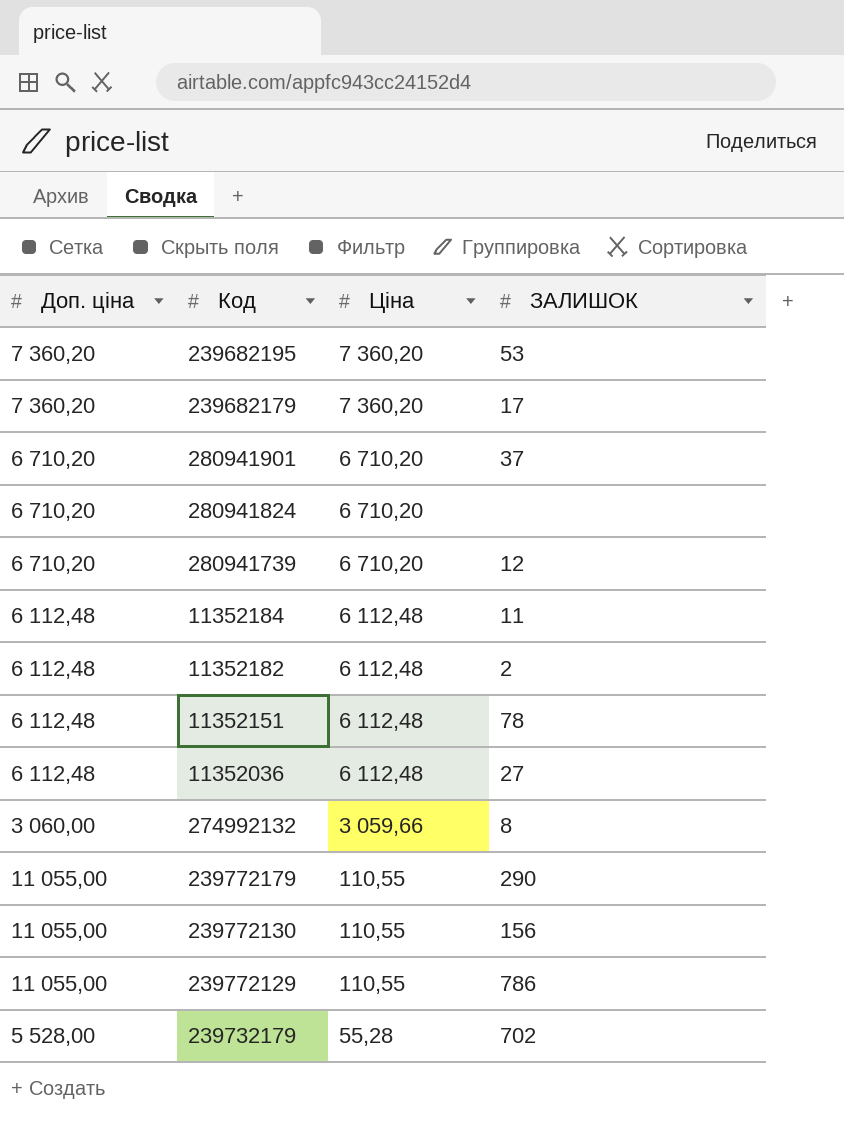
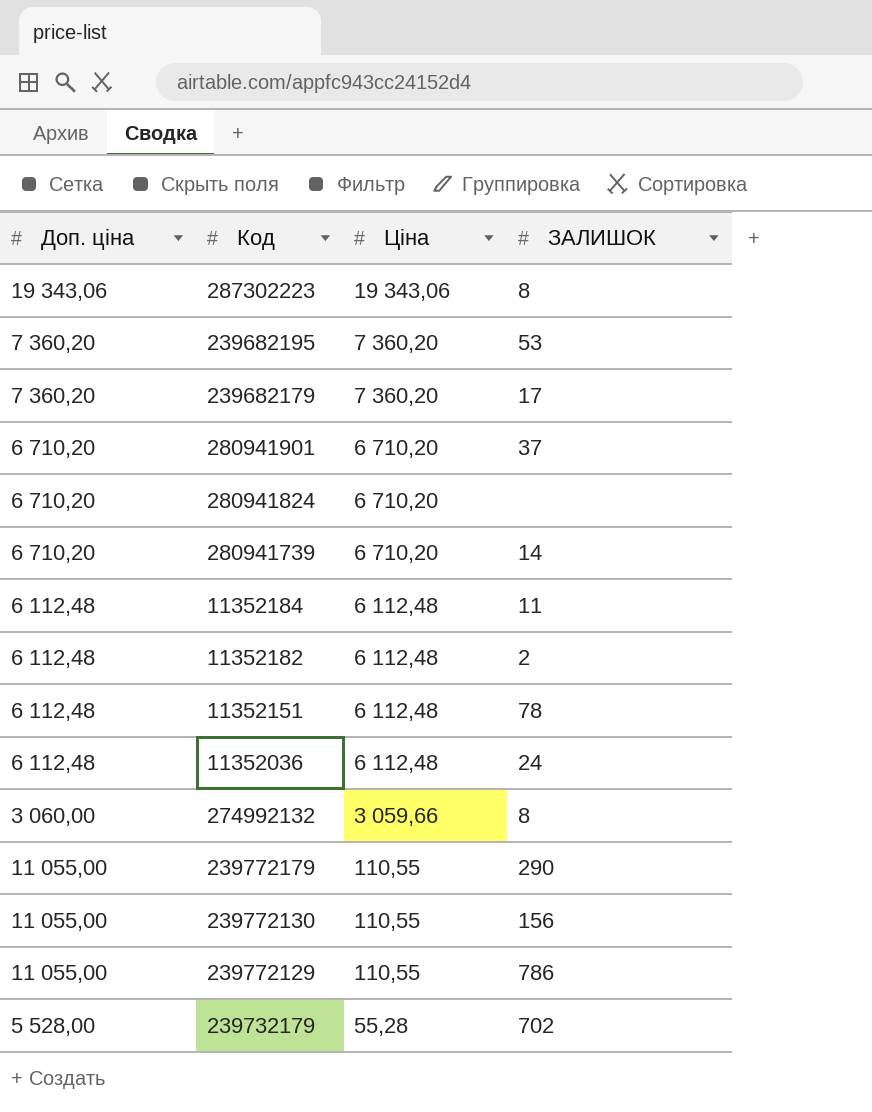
row 287302223: none -> 19 343,06 | 19 343,06 | 8
280941739 | ЗАЛИШОК: 12 -> 14
11352036 | ЗАЛИШОК: 27 -> 24

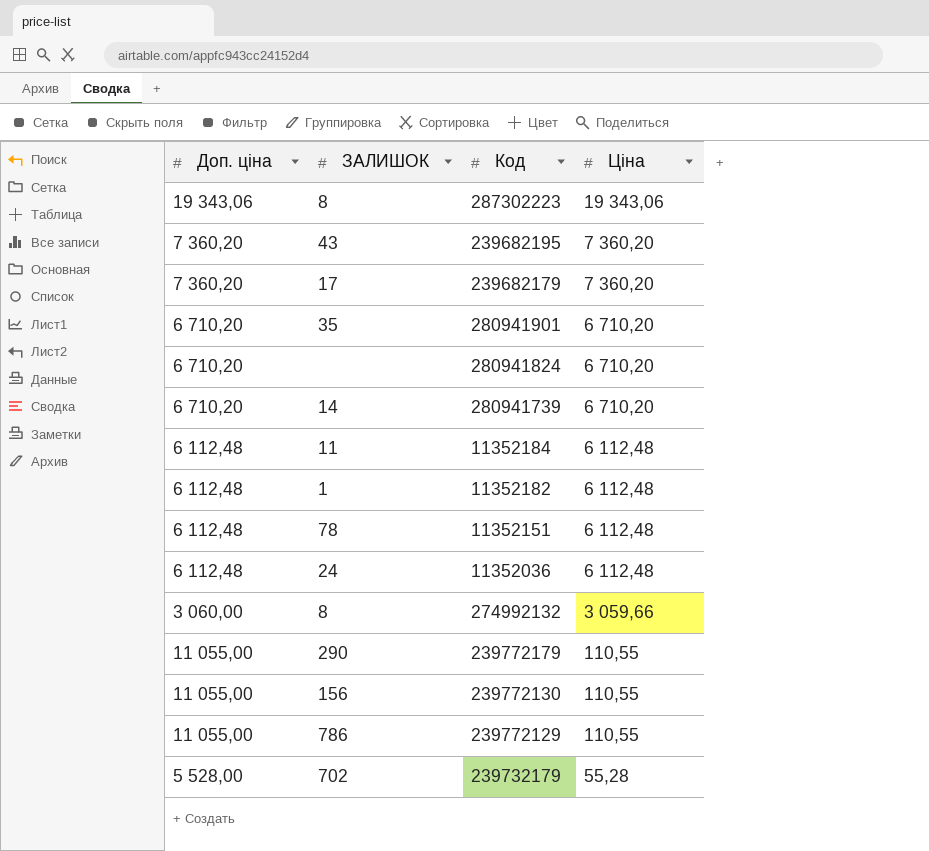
column ЗАЛИШОК | position: 4 -> 2
239682195 | ЗАЛИШОК: 53 -> 43
280941901 | ЗАЛИШОК: 37 -> 35
11352182 | ЗАЛИШОК: 2 -> 1

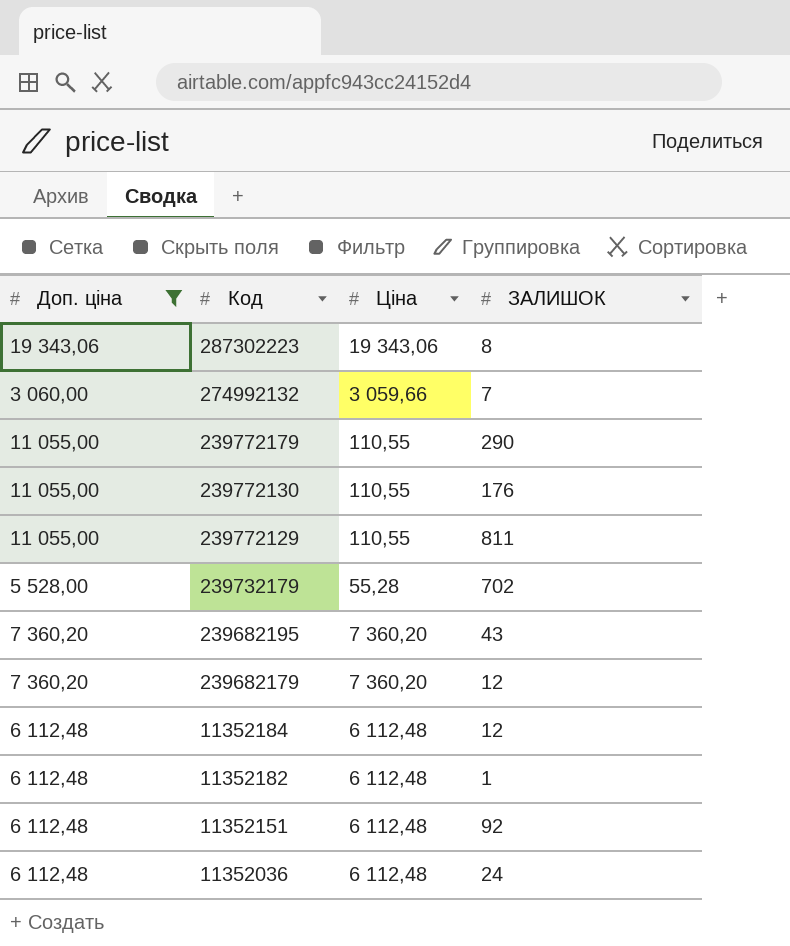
filter: none -> Доп. ціна != 6 710,20
row order: Ціна descending -> Код descending
column ЗАЛИШОК | position: 2 -> 4
274992132 | ЗАЛИШОК: 8 -> 7
239772130 | ЗАЛИШОК: 156 -> 176
239772129 | ЗАЛИШОК: 786 -> 811
239682179 | ЗАЛИШОК: 17 -> 12
11352184 | ЗАЛИШОК: 11 -> 12
11352151 | ЗАЛИШОК: 78 -> 92

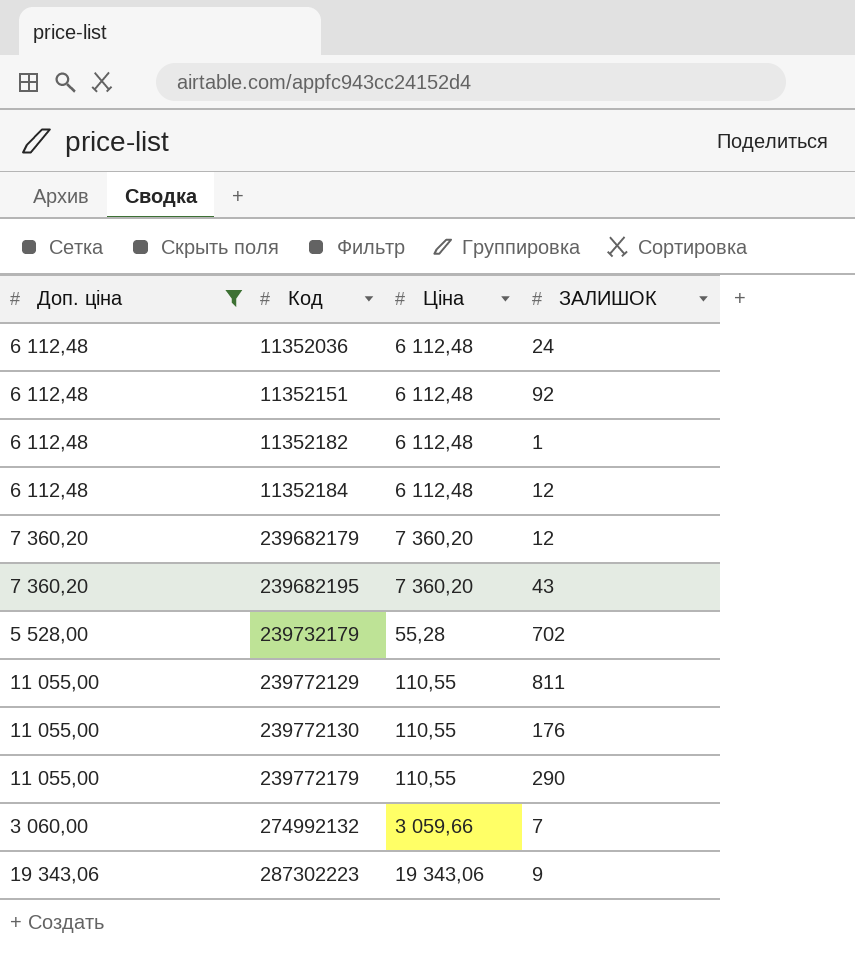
row order: Код descending -> Код ascending
287302223 | ЗАЛИШОК: 8 -> 9

